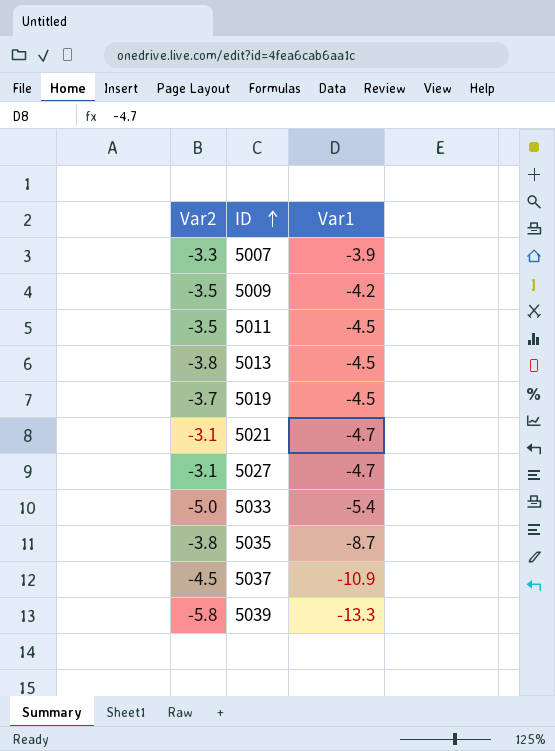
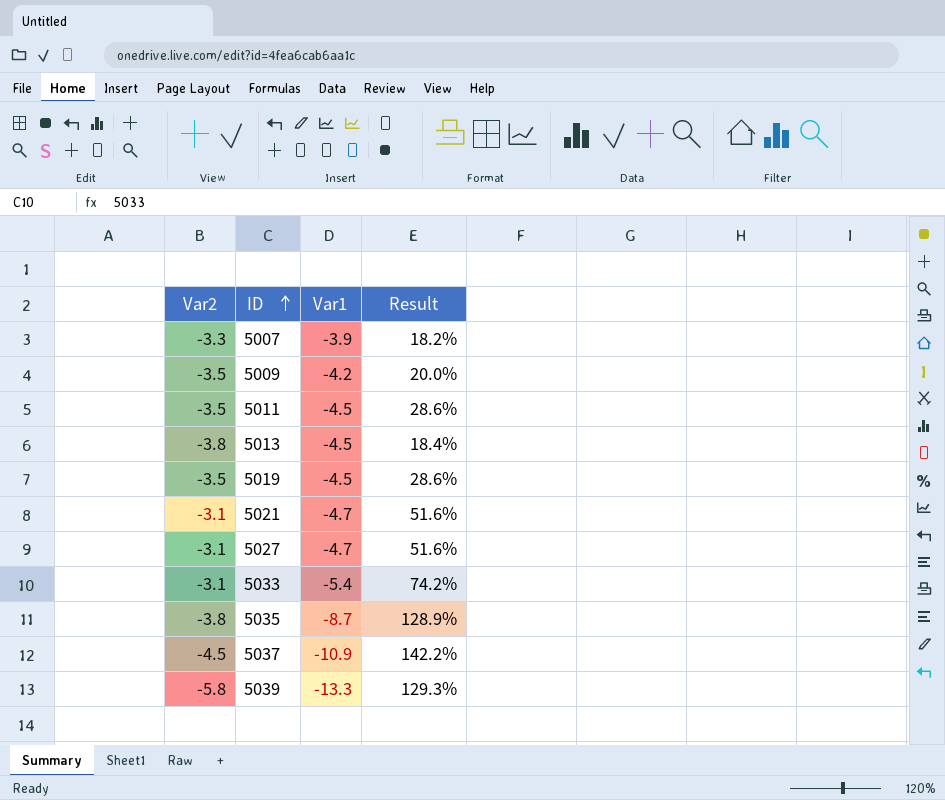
column Result | formula: none -> ([Var1] - [Var2]) / [Var2]
5019 | Var2: -3.7 -> -3.5
5033 | Var2: -5.0 -> -3.1

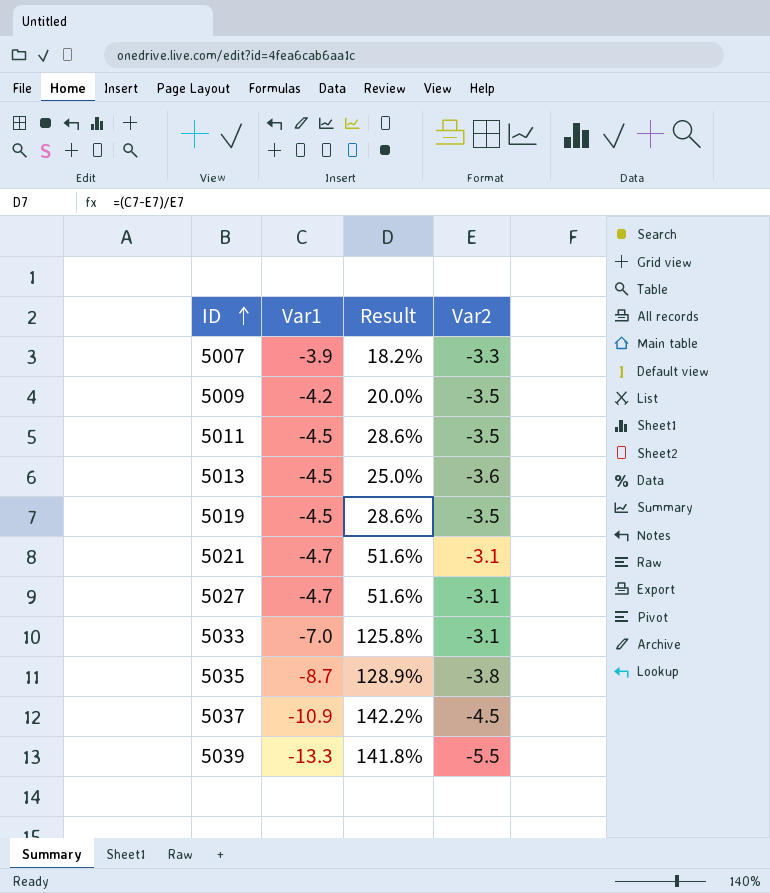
column Var2 | position: 1 -> 4
5013 | Result: 18.4% -> 25.0%
5013 | Var2: -3.8 -> -3.6
5033 | Var1: -5.4 -> -7.0
5033 | Result: 74.2% -> 125.8%
5039 | Result: 129.3% -> 141.8%
5039 | Var2: -5.8 -> -5.5

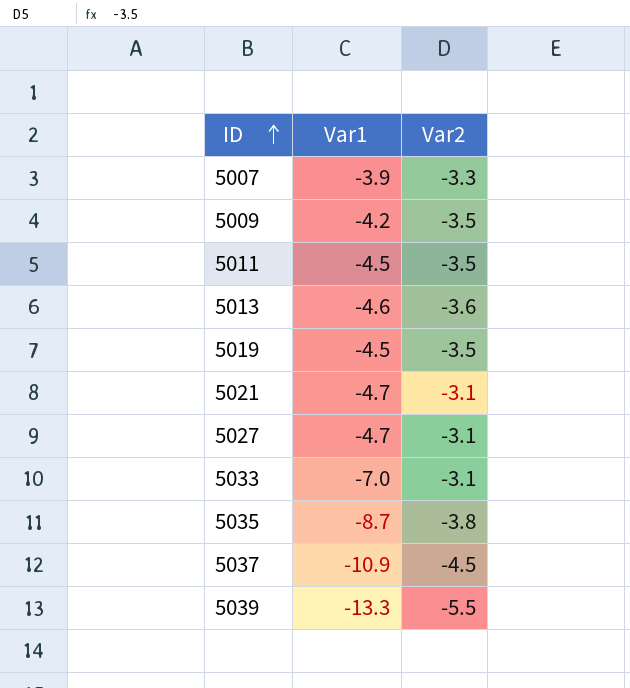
column Result | formula: ([Var1] - [Var2]) / [Var2] -> none
5013 | Var1: -4.5 -> -4.6

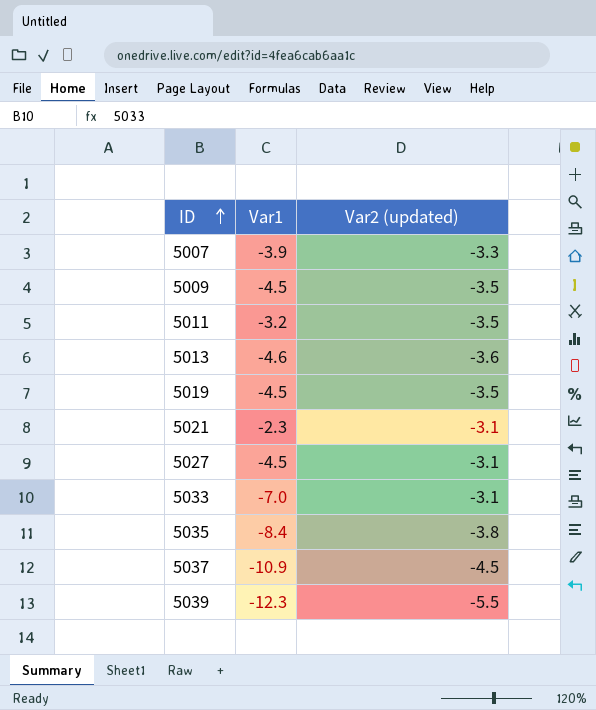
column name: Var2 -> Var2 (updated)
5009 | Var1: -4.2 -> -4.5
5011 | Var1: -4.5 -> -3.2
5021 | Var1: -4.7 -> -2.3
5027 | Var1: -4.7 -> -4.5
5035 | Var1: -8.7 -> -8.4
5039 | Var1: -13.3 -> -12.3

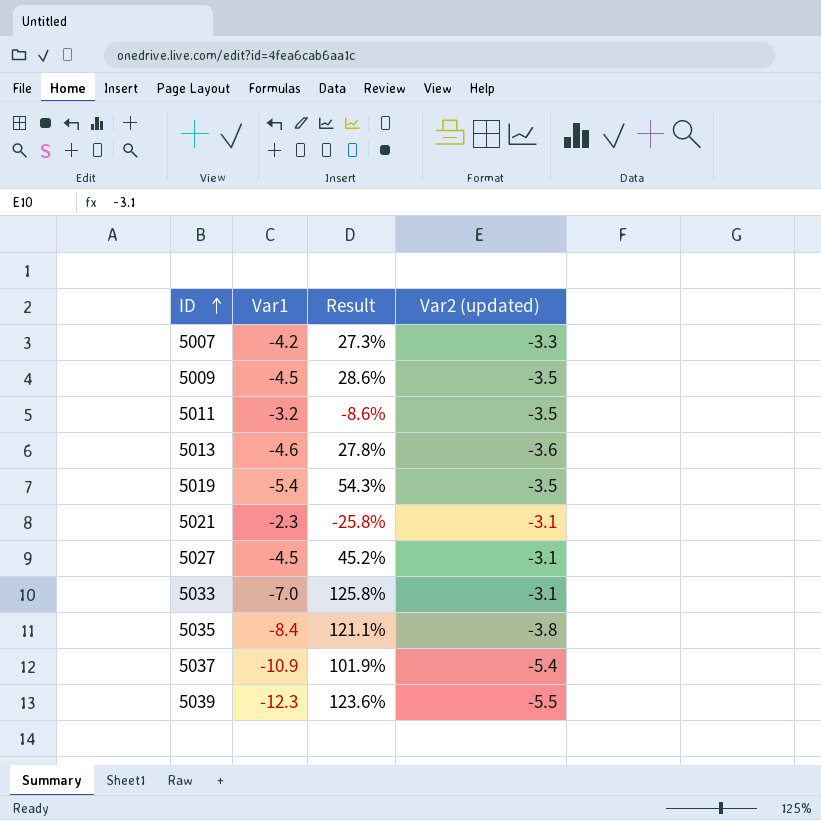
column Result | formula: none -> ([Var1] - [Var2 (updated)]) / [Var2 (updated)]
5007 | Var1: -3.9 -> -4.2
5019 | Var1: -4.5 -> -5.4
5037 | Var2 (updated): -4.5 -> -5.4

